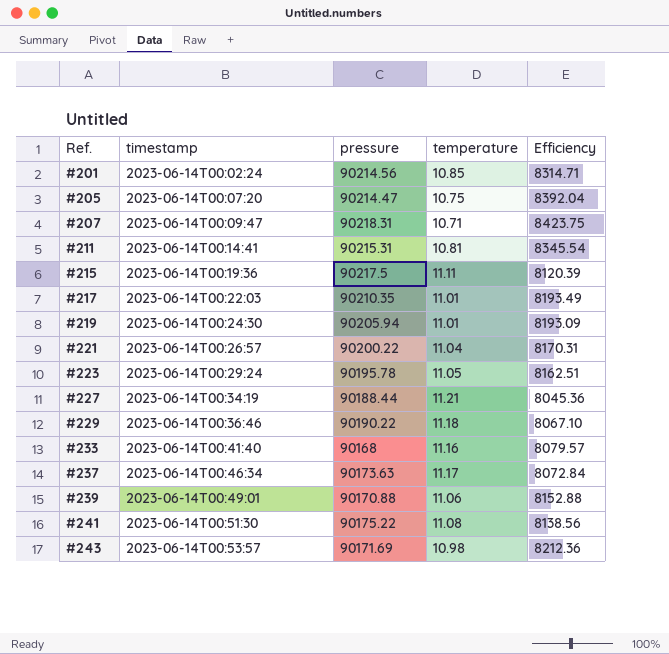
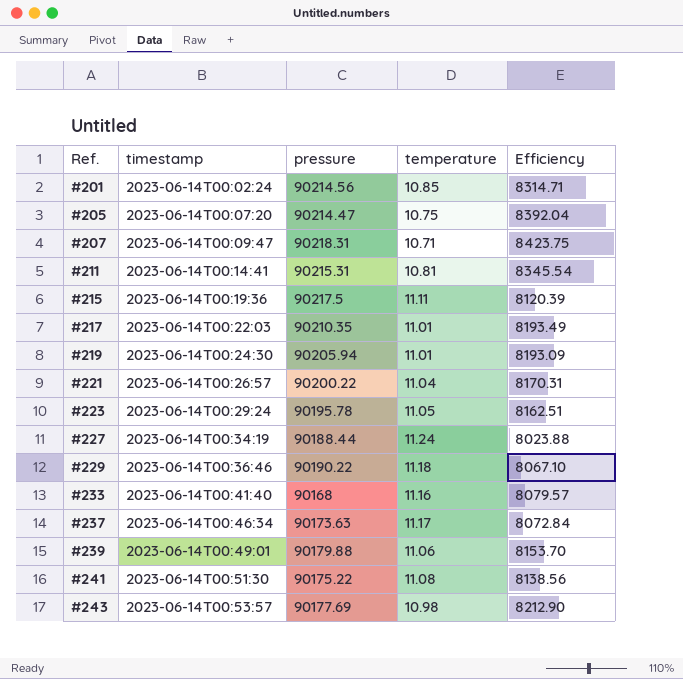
#227 | temperature: 11.21 -> 11.24
#227 | Efficiency: 8045.36 -> 8023.88
#239 | pressure: 90170.88 -> 90179.88
#239 | Efficiency: 8152.88 -> 8153.70
#243 | pressure: 90171.69 -> 90177.69
#243 | Efficiency: 8212.36 -> 8212.90

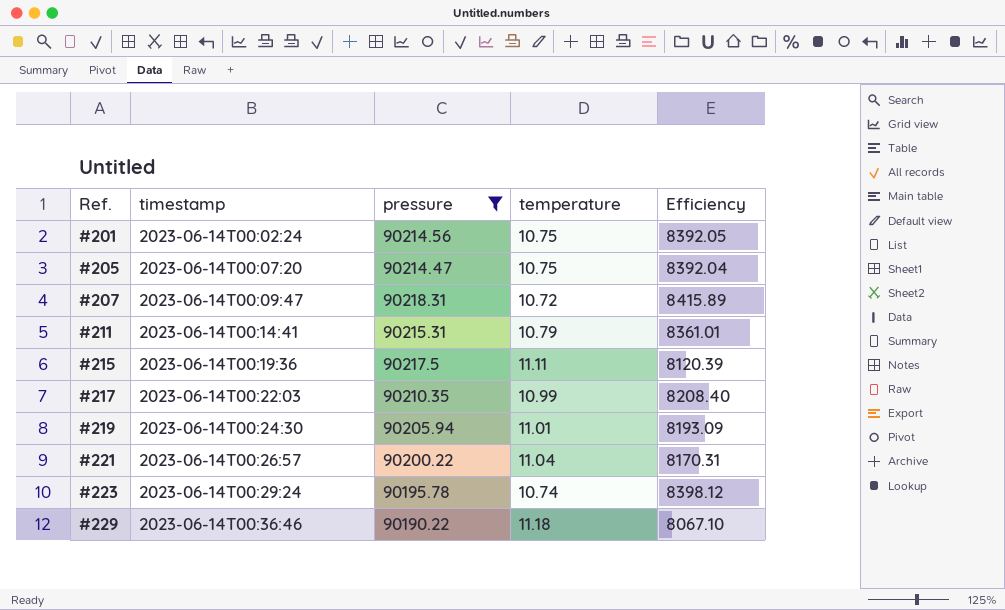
filter: none -> pressure >= 90190.22
#201 | temperature: 10.85 -> 10.75
#201 | Efficiency: 8314.71 -> 8392.05
#207 | temperature: 10.71 -> 10.72
#207 | Efficiency: 8423.75 -> 8415.89
#211 | temperature: 10.81 -> 10.79
#211 | Efficiency: 8345.54 -> 8361.01
#217 | temperature: 11.01 -> 10.99
#217 | Efficiency: 8193.49 -> 8208.40
#223 | temperature: 11.05 -> 10.74
#223 | Efficiency: 8162.51 -> 8398.12

